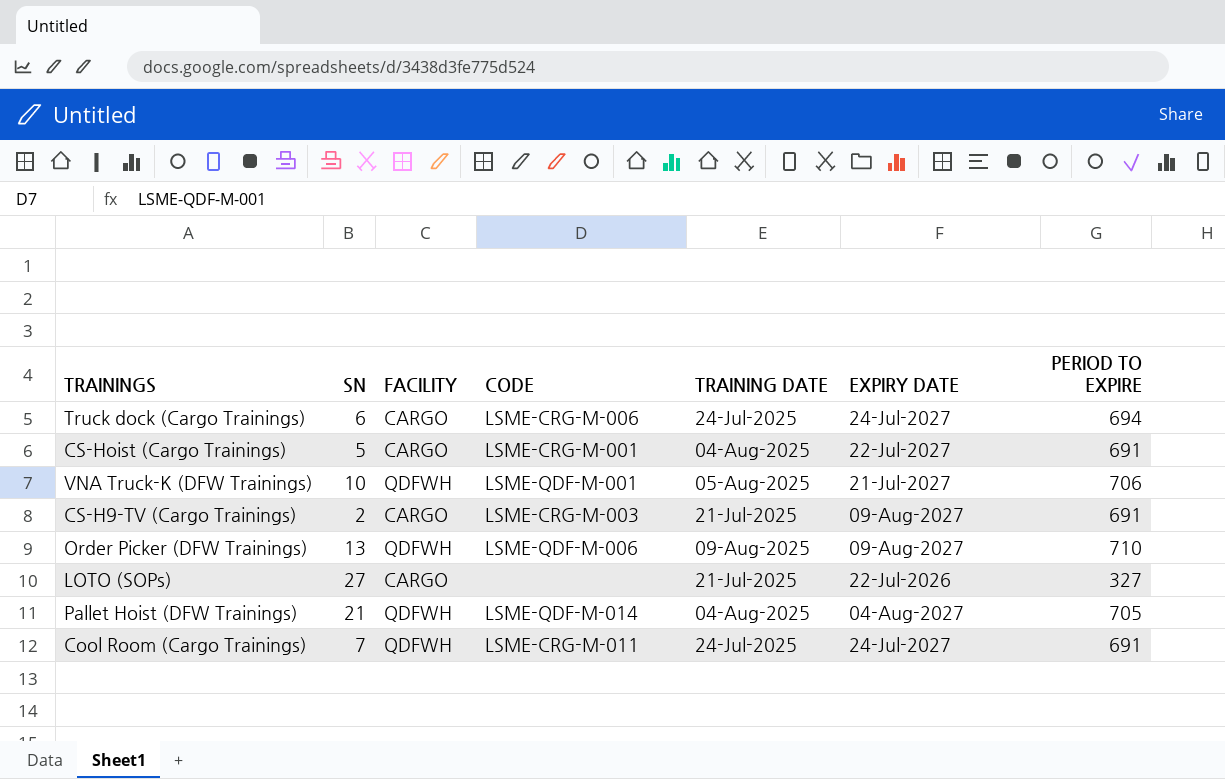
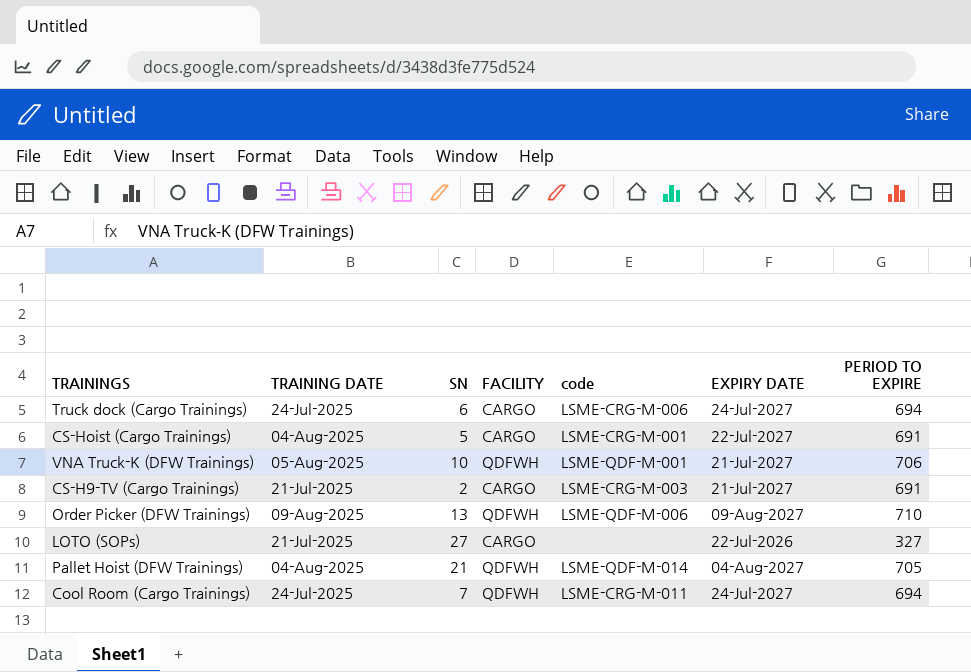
column TRAINING DATE | position: 5 -> 2
column name: CODE -> code
CS-H9-TV (Cargo Trainings) | EXPIRY DATE: 09-Aug-2027 -> 21-Jul-2027
Cool Room (Cargo Trainings) | PERIOD TO EXPIRE: 691 -> 694

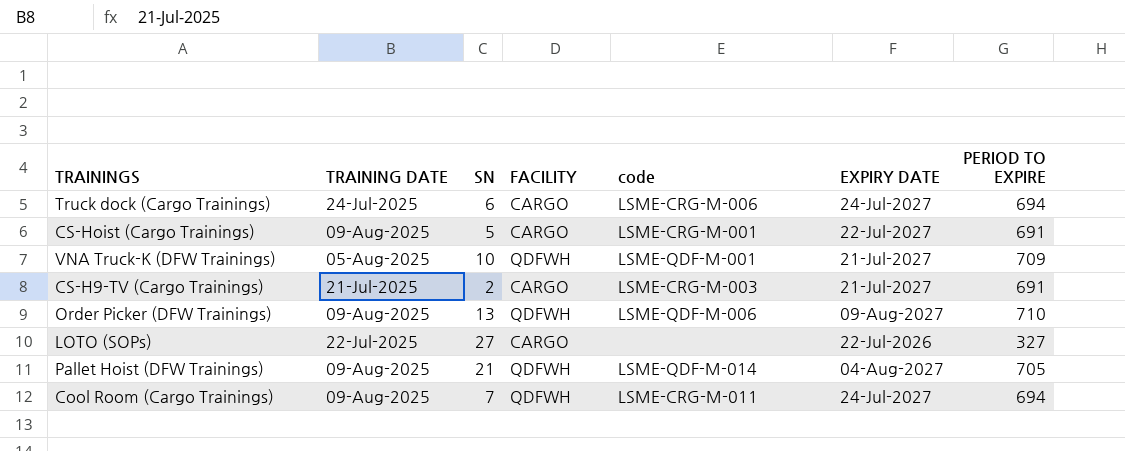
CS-Hoist (Cargo Trainings) | TRAINING DATE: 04-Aug-2025 -> 09-Aug-2025
VNA Truck-K (DFW Trainings) | PERIOD TO EXPIRE: 706 -> 709
LOTO (SOPs) | TRAINING DATE: 21-Jul-2025 -> 22-Jul-2025
Pallet Hoist (DFW Trainings) | TRAINING DATE: 04-Aug-2025 -> 09-Aug-2025
Cool Room (Cargo Trainings) | TRAINING DATE: 24-Jul-2025 -> 09-Aug-2025

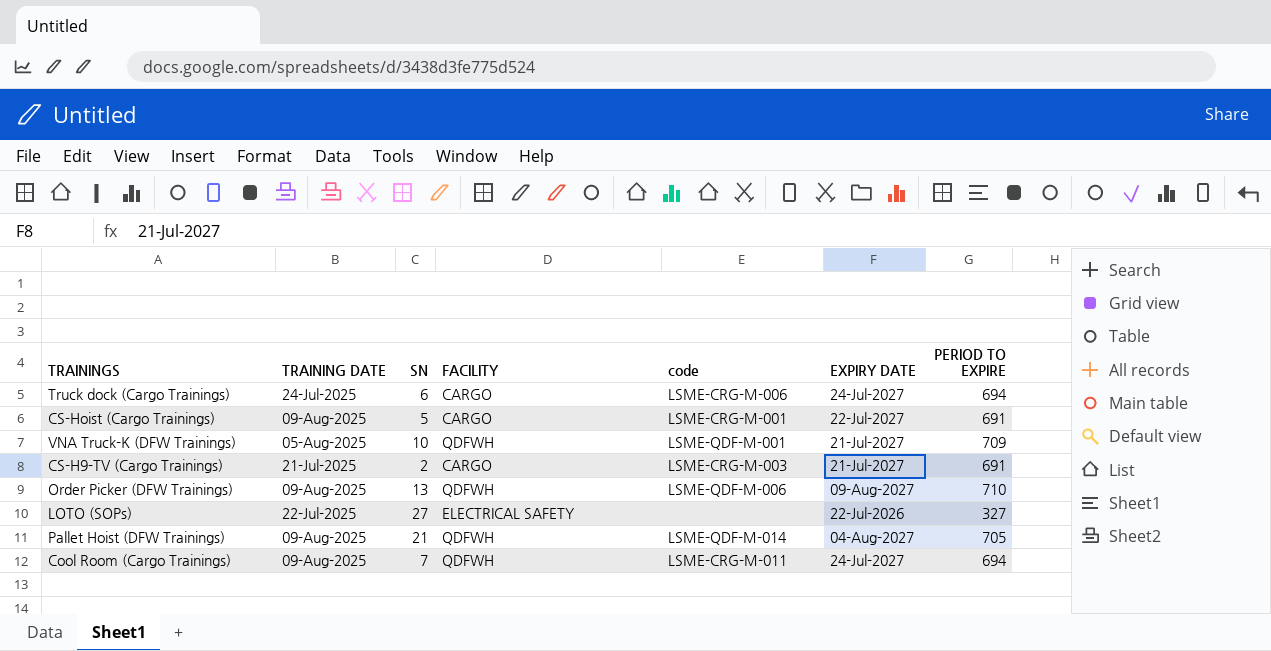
LOTO (SOPs) | FACILITY: CARGO -> ELECTRICAL SAFETY

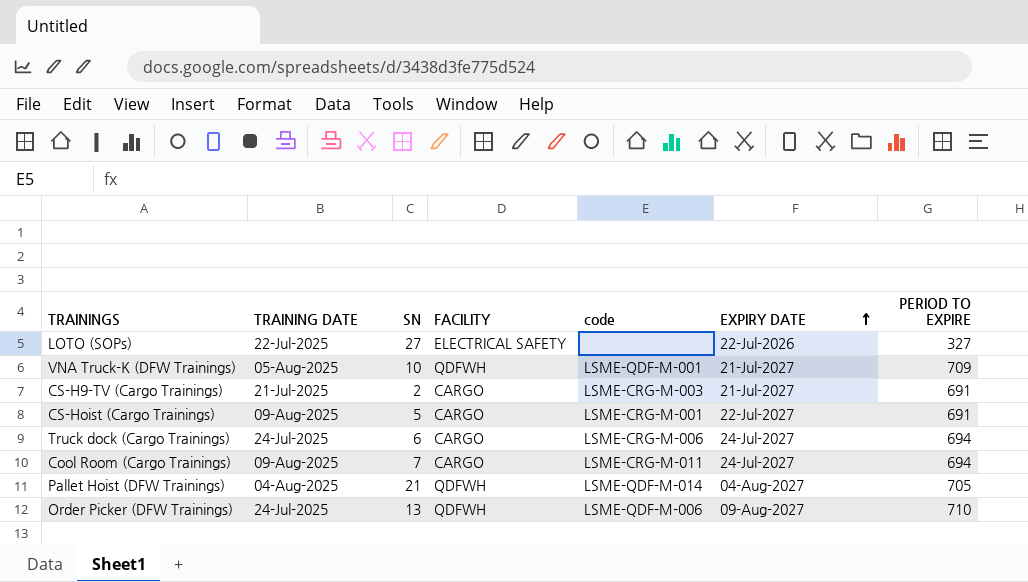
row order: none -> EXPIRY DATE ascending
Cool Room (Cargo Trainings) | FACILITY: QDFWH -> CARGO
Pallet Hoist (DFW Trainings) | TRAINING DATE: 09-Aug-2025 -> 04-Aug-2025
Order Picker (DFW Trainings) | TRAINING DATE: 09-Aug-2025 -> 24-Jul-2025

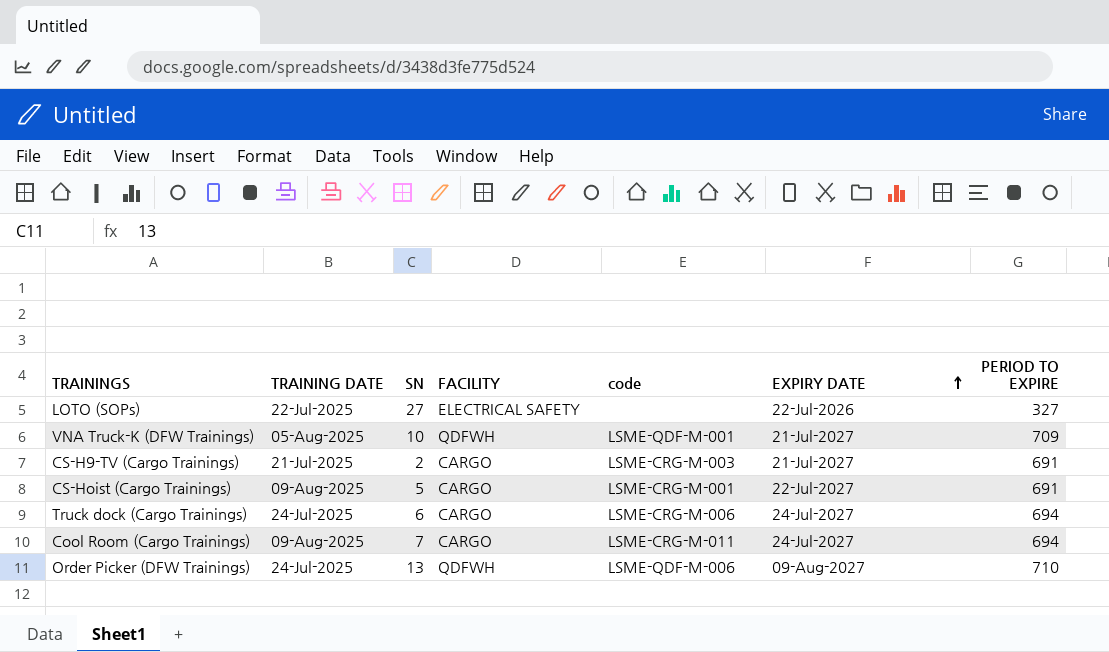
row Pallet Hoist (DFW Trainings): 04-Aug-2025 | 21 | QDFWH | LSME-QDF-M-014 | 04-Aug-2027 | 705 -> none

